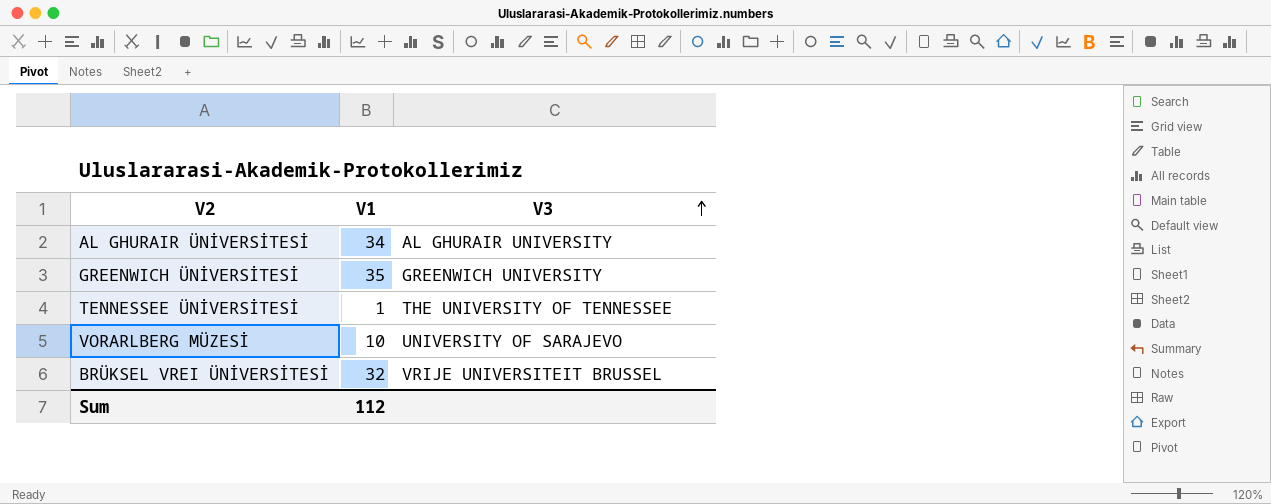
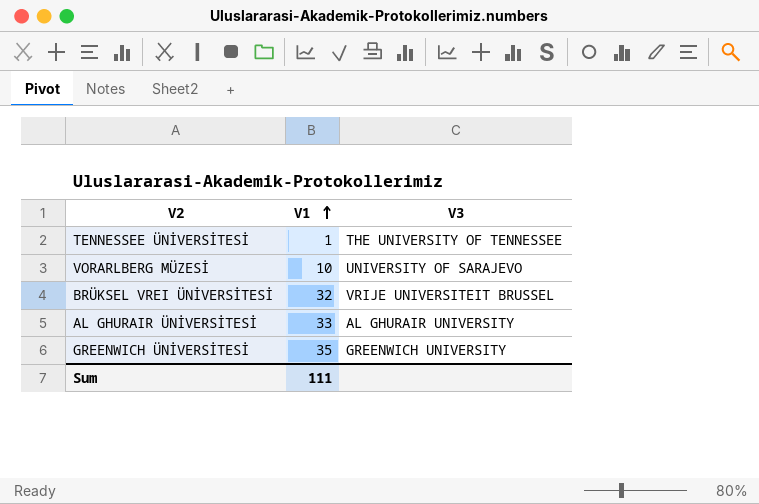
row order: V3 ascending -> V1 ascending
AL GHURAIR ÜNİVERSİTESİ | V1: 34 -> 33
Sum | V1: 112 -> 111

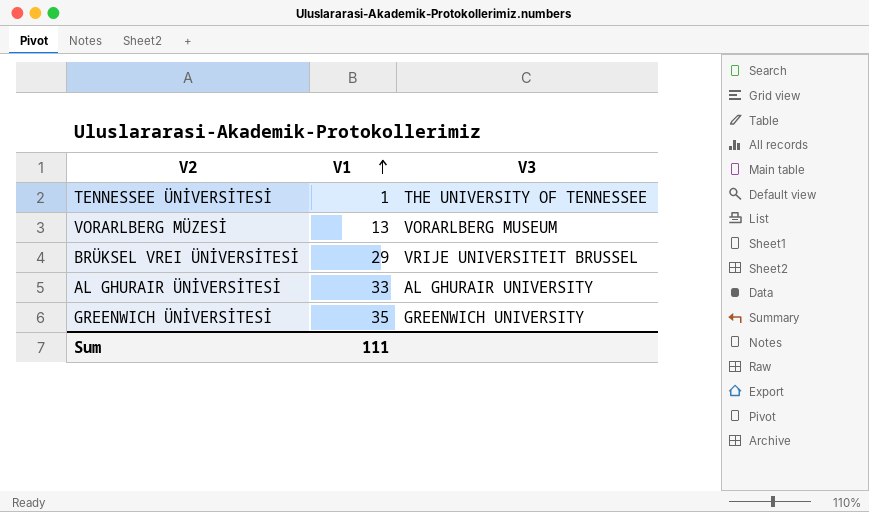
VORARLBERG MÜZESİ | V1: 10 -> 13
VORARLBERG MÜZESİ | V3: UNIVERSITY OF SARAJEVO -> VORARLBERG MUSEUM
BRÜKSEL VREI ÜNİVERSİTESİ | V1: 32 -> 29

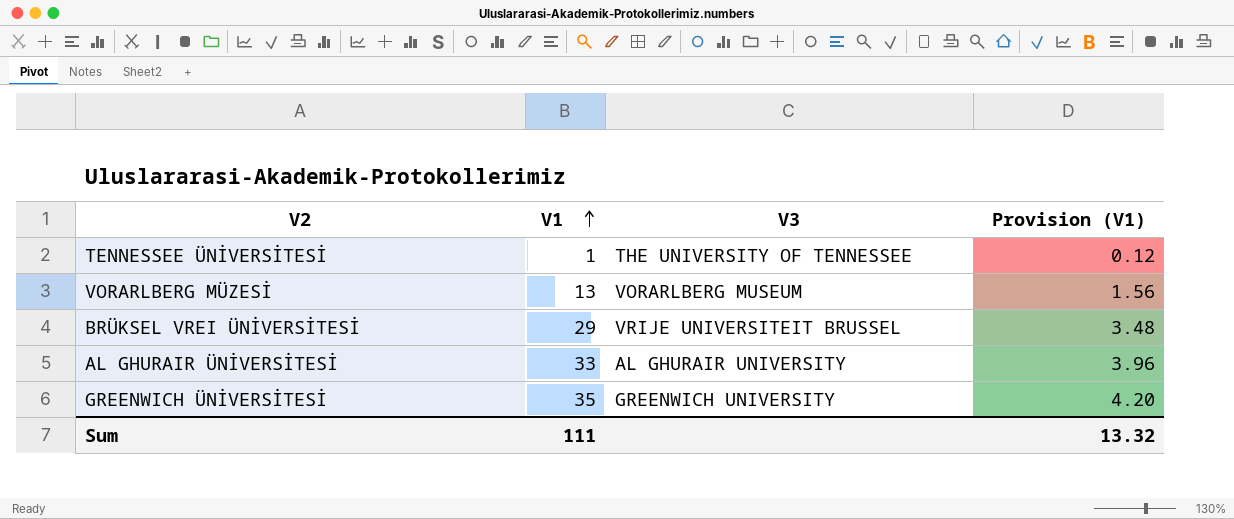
column Provision (V1) | formula: none -> [V1] * 0.12

